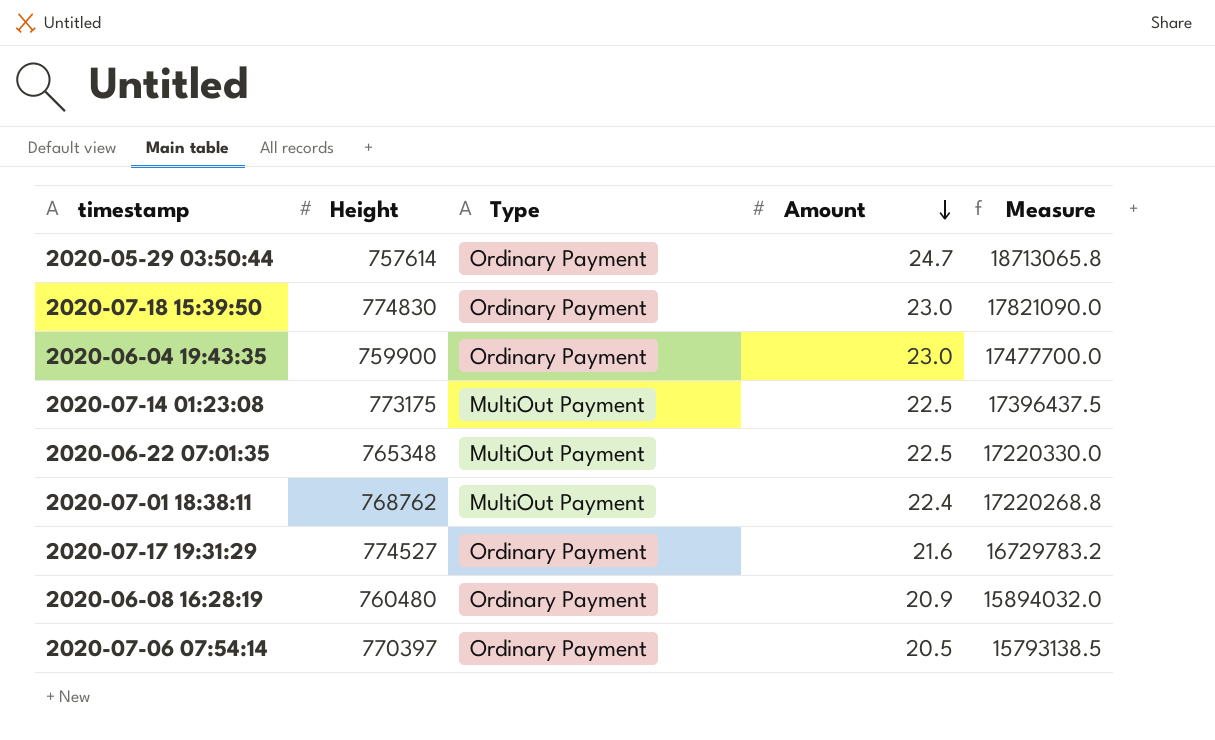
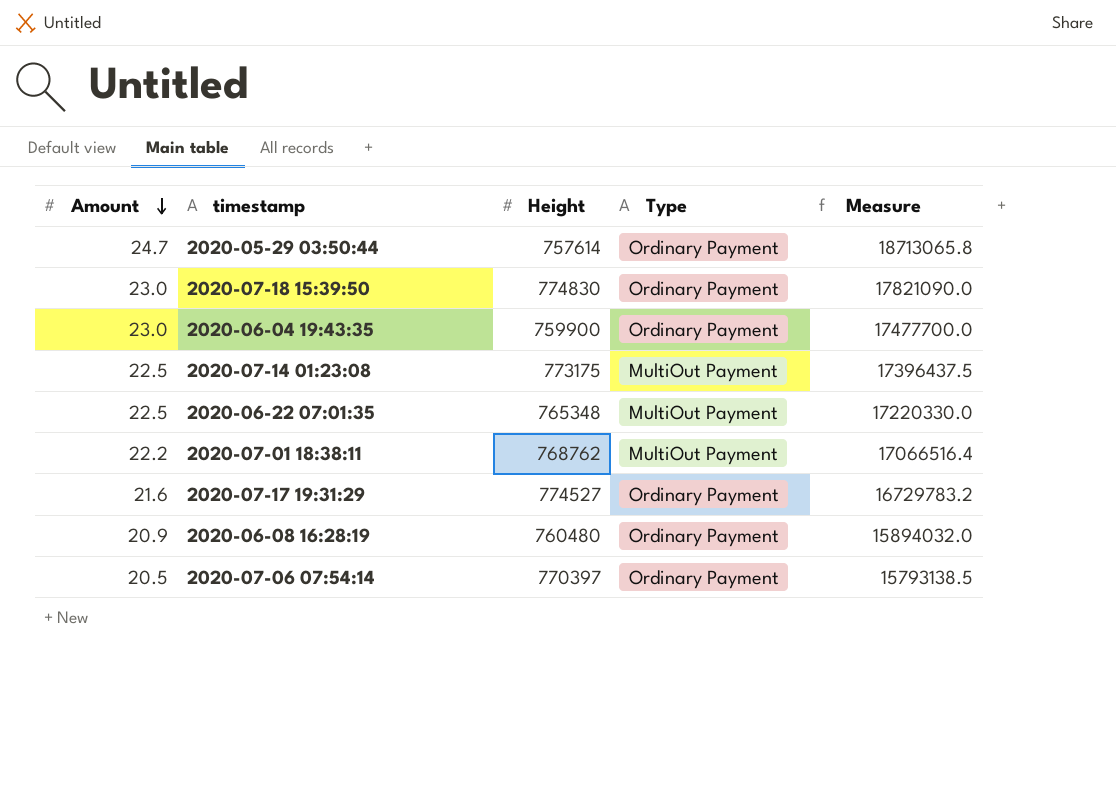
column Amount | position: 4 -> 1
2020-07-01 18:38:11 | Amount: 22.4 -> 22.2
2020-07-01 18:38:11 | Measure: 17220268.8 -> 17066516.4

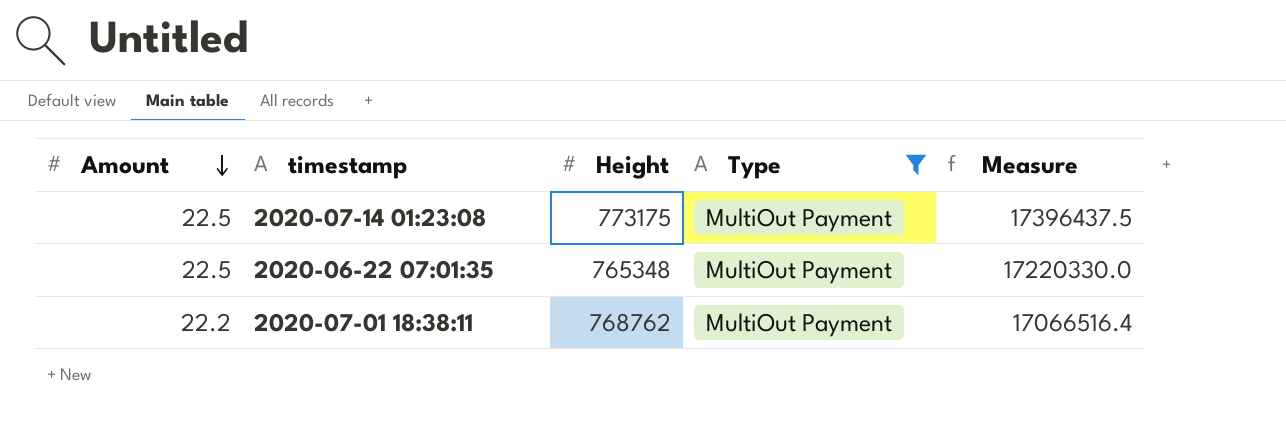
filter: none -> Type = MultiOut Payment

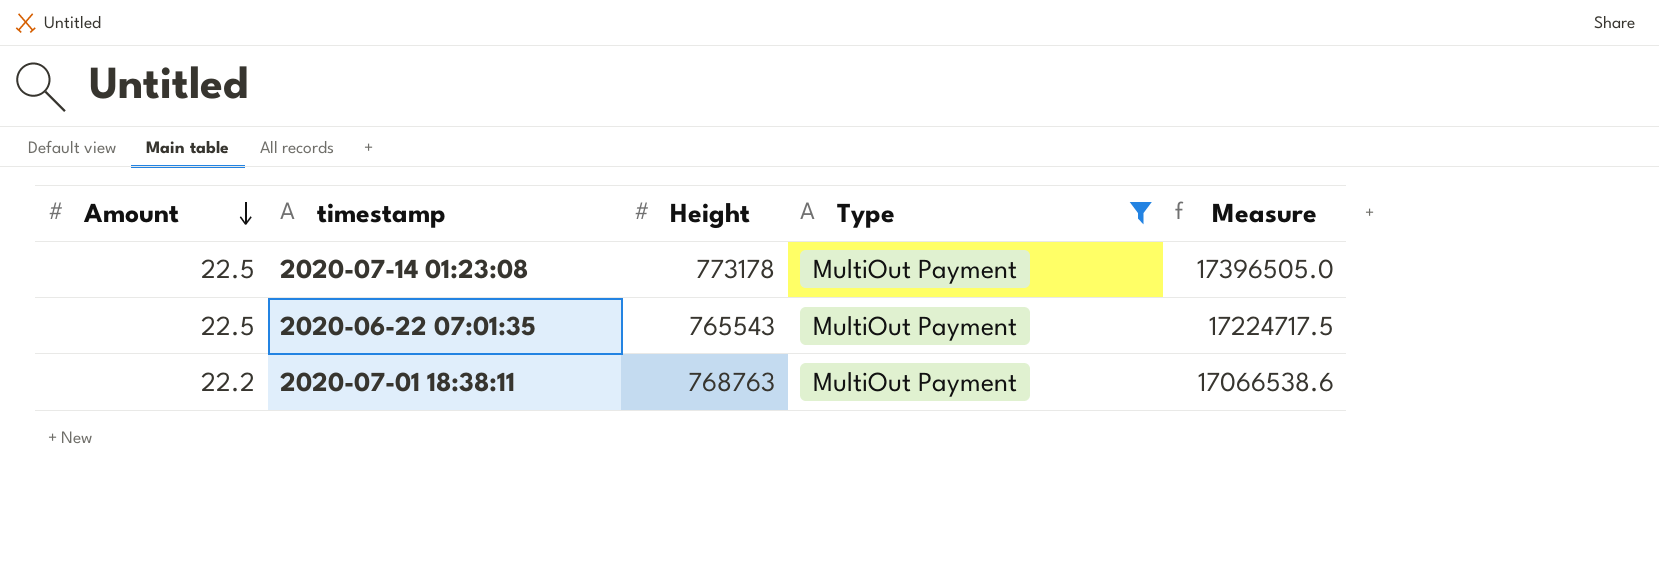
2020-07-14 01:23:08 | Height: 773175 -> 773178
2020-07-14 01:23:08 | Measure: 17396437.5 -> 17396505.0
2020-06-22 07:01:35 | Height: 765348 -> 765543
2020-06-22 07:01:35 | Measure: 17220330.0 -> 17224717.5
2020-07-01 18:38:11 | Height: 768762 -> 768763
2020-07-01 18:38:11 | Measure: 17066516.4 -> 17066538.6

